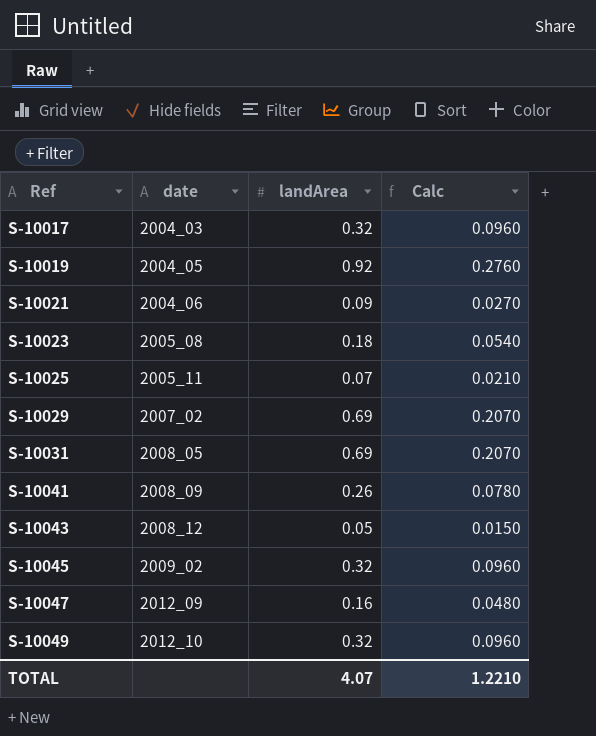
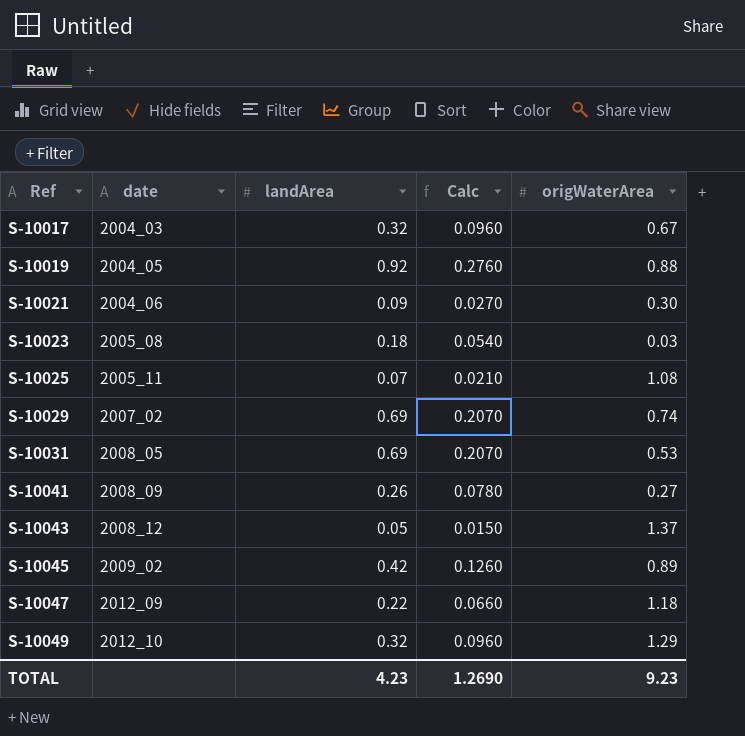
column origWaterArea | position: none -> 5
S-10045 | landArea: 0.32 -> 0.42
S-10045 | Calc: 0.0960 -> 0.1260
S-10047 | landArea: 0.16 -> 0.22
S-10047 | Calc: 0.0480 -> 0.0660
TOTAL | landArea: 4.07 -> 4.23
TOTAL | Calc: 1.2210 -> 1.2690

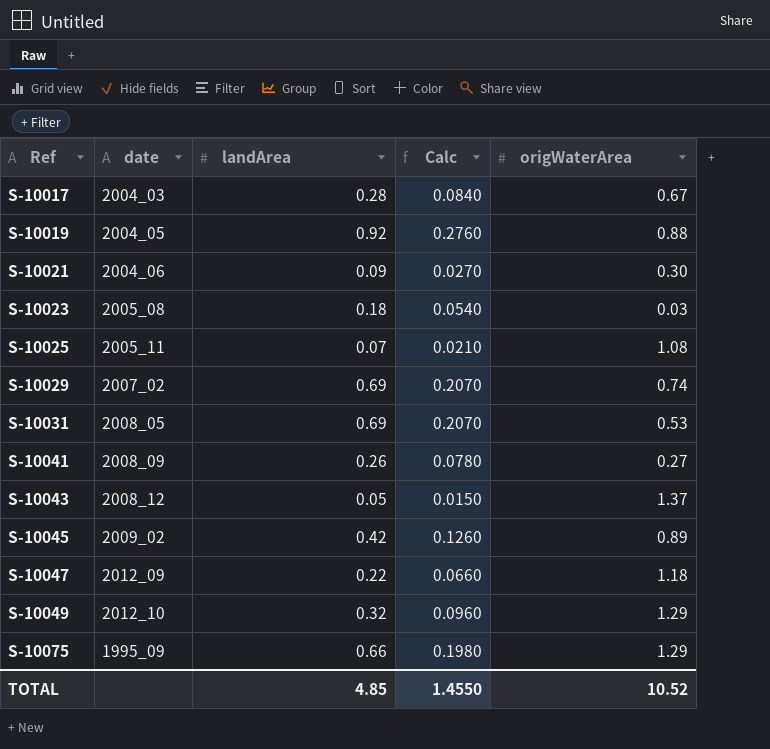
S-10017 | landArea: 0.32 -> 0.28
S-10017 | Calc: 0.0960 -> 0.0840
row S-10075: none -> 1995_09 | 0.66 | 0.1980 | 1.29
TOTAL | landArea: 4.23 -> 4.85
TOTAL | Calc: 1.2690 -> 1.4550
TOTAL | origWaterArea: 9.23 -> 10.52

